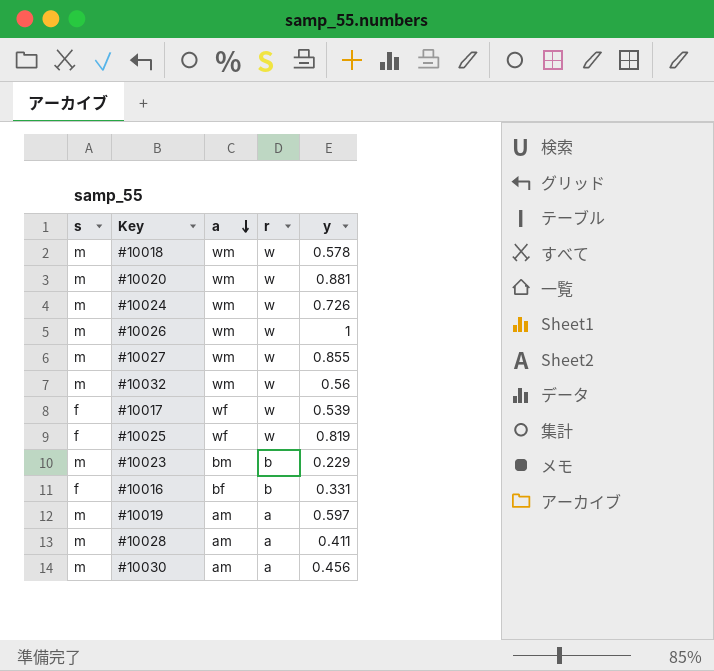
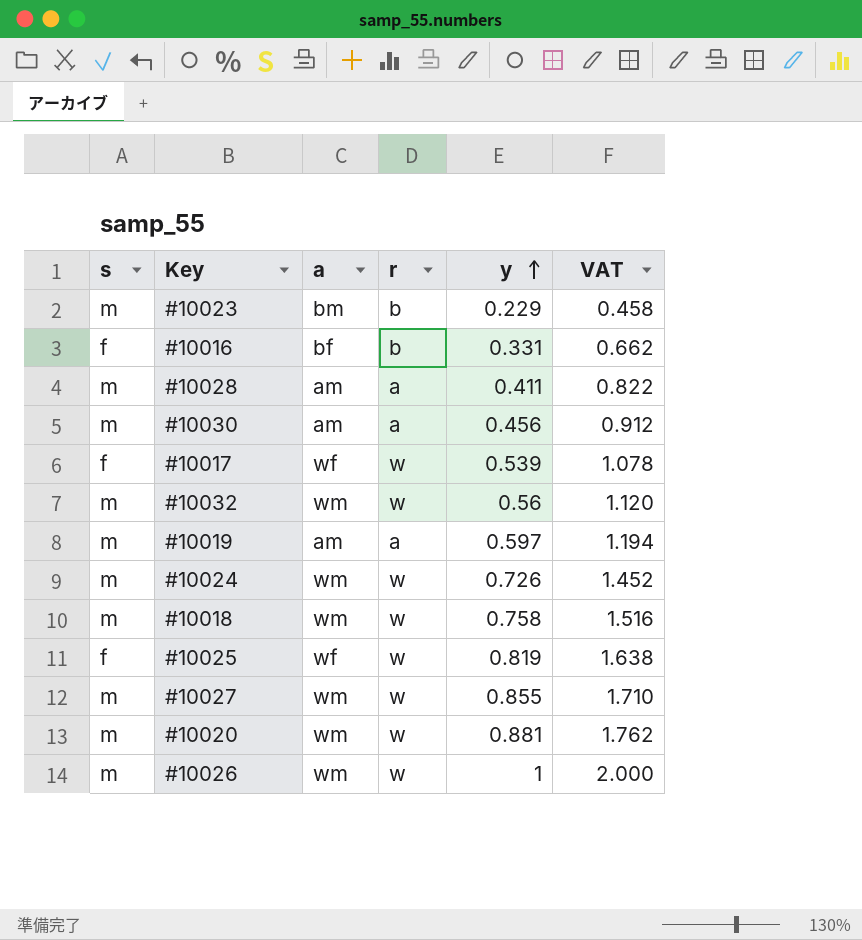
row order: a descending -> y ascending
column VAT | formula: none -> [y] * 2
#10018 | y: 0.578 -> 0.758

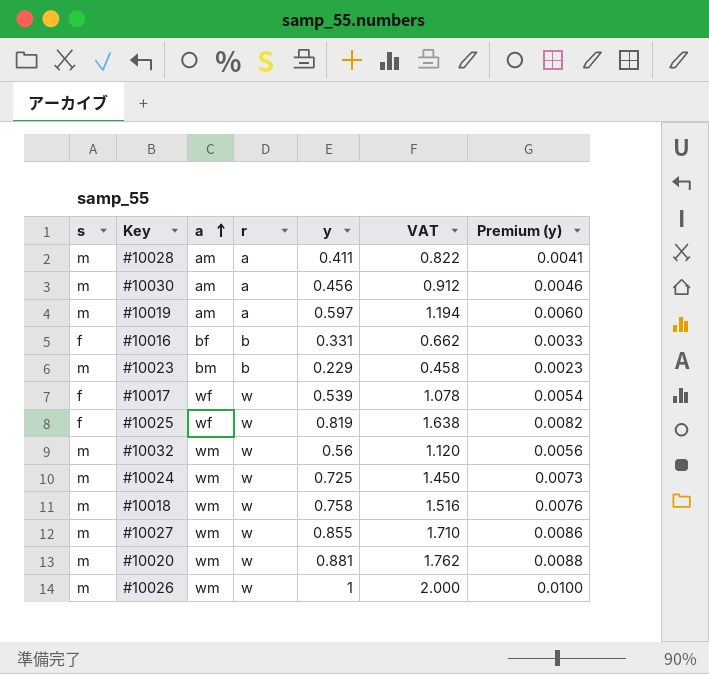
row order: y ascending -> a ascending
column Premium (y) | formula: none -> [y] * 0.01
#10024 | y: 0.726 -> 0.725
#10024 | VAT: 1.452 -> 1.450

